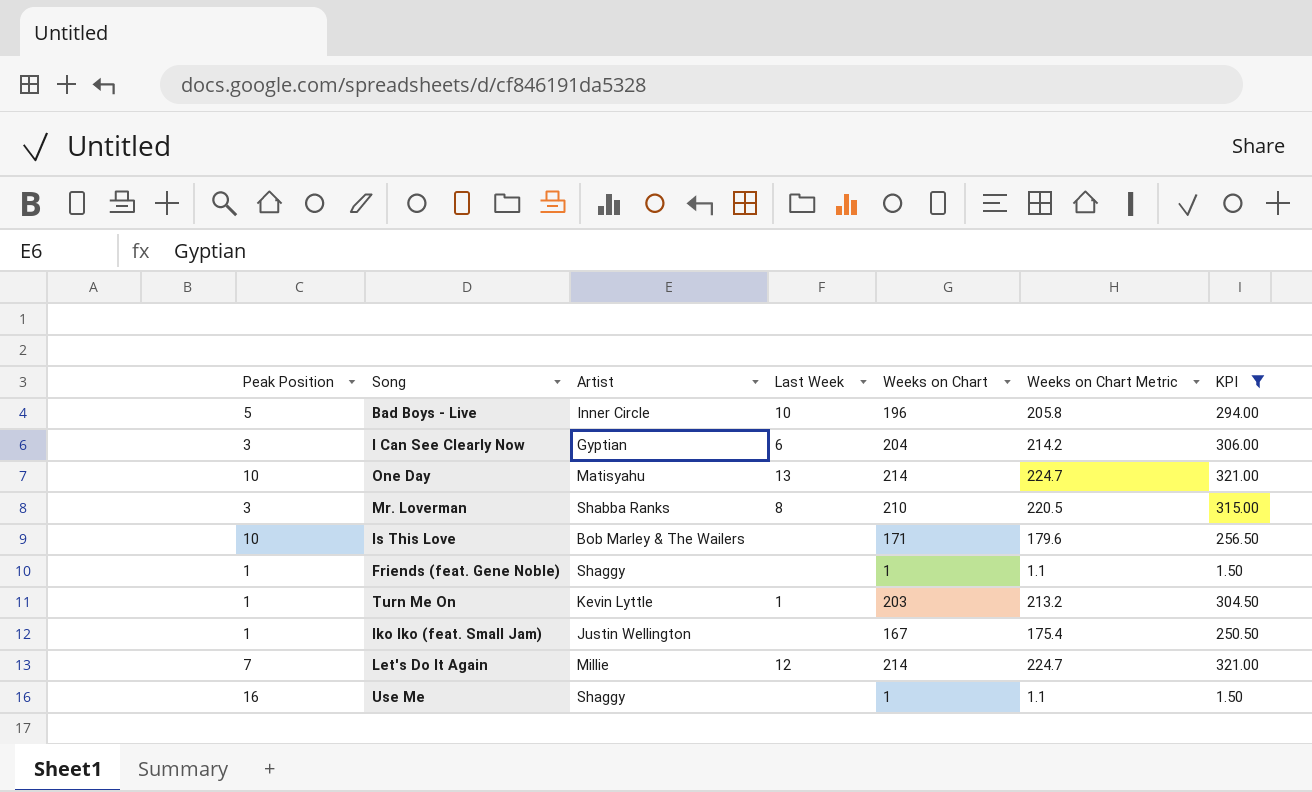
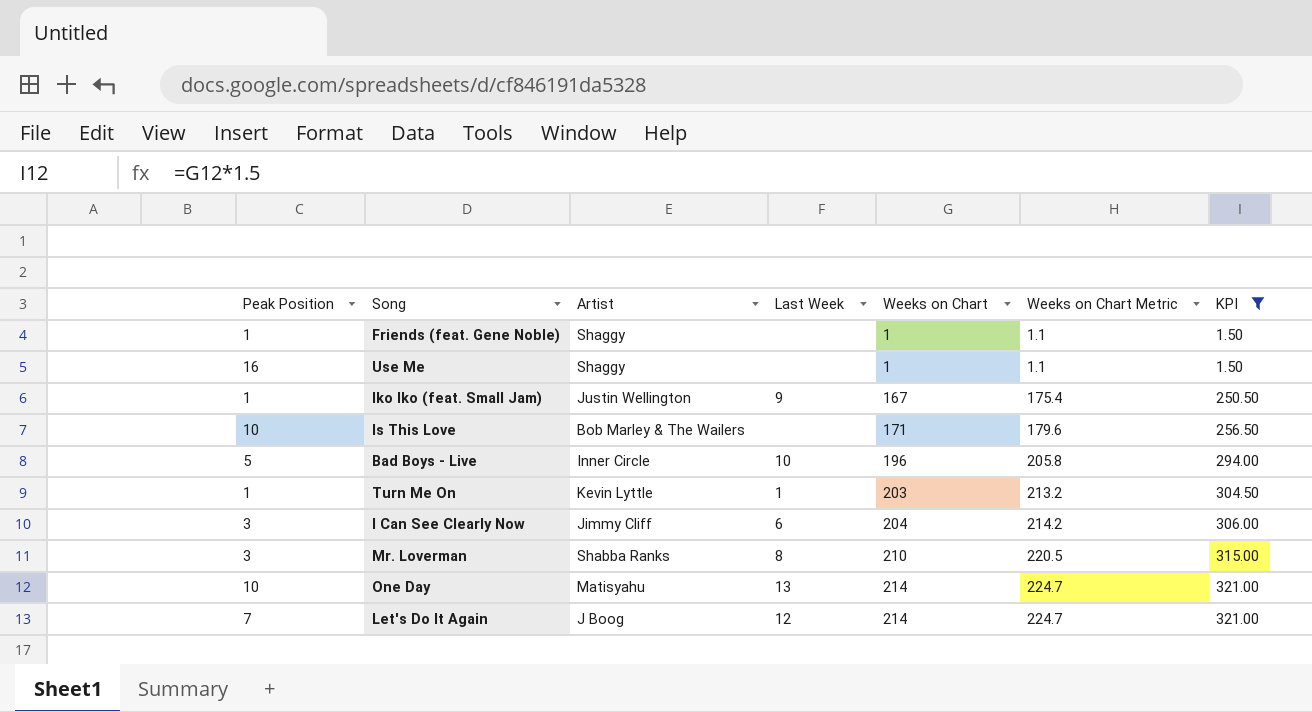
row order: none -> Weeks on Chart ascending
Iko Iko (feat. Small Jam) | Last Week: none -> 9
I Can See Clearly Now | Artist: Gyptian -> Jimmy Cliff
Let's Do It Again | Artist: Millie -> J Boog

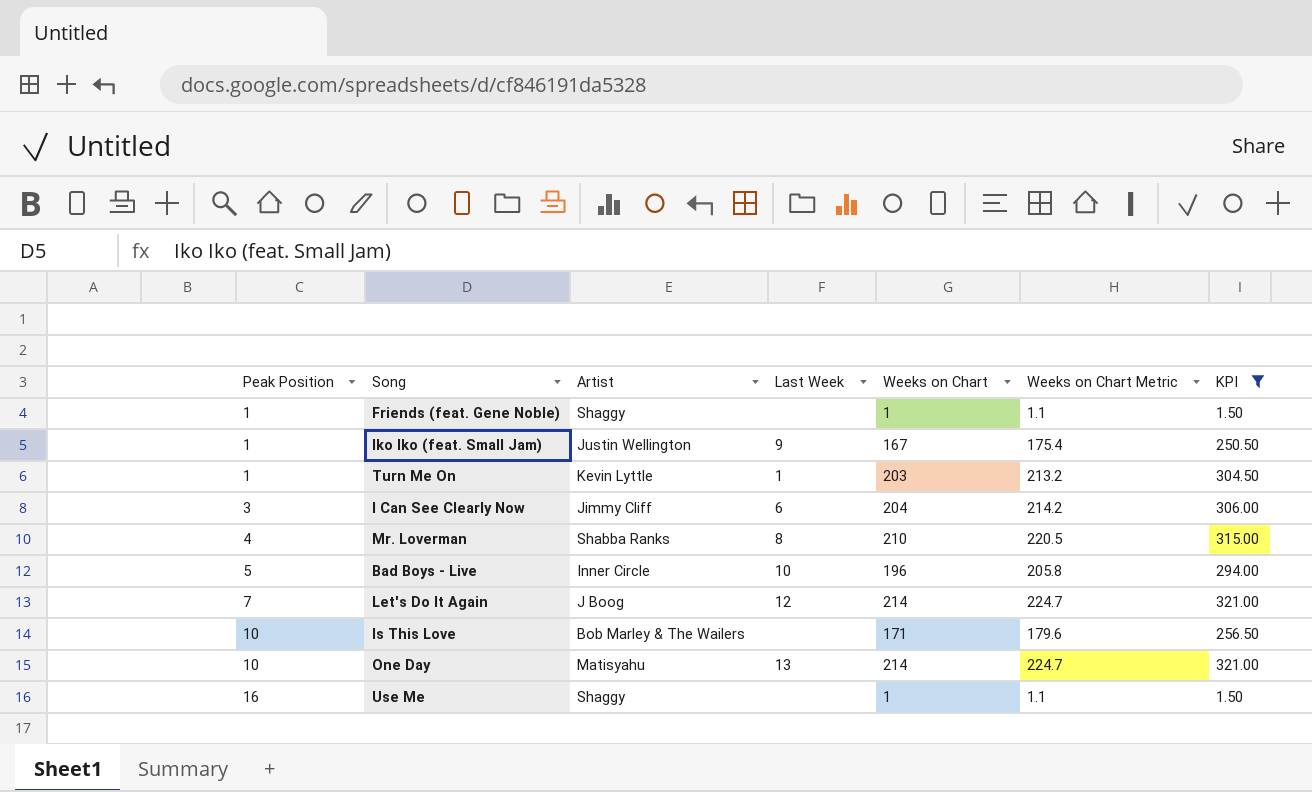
row order: Weeks on Chart ascending -> Peak Position ascending
Mr. Loverman | Peak Position: 3 -> 4

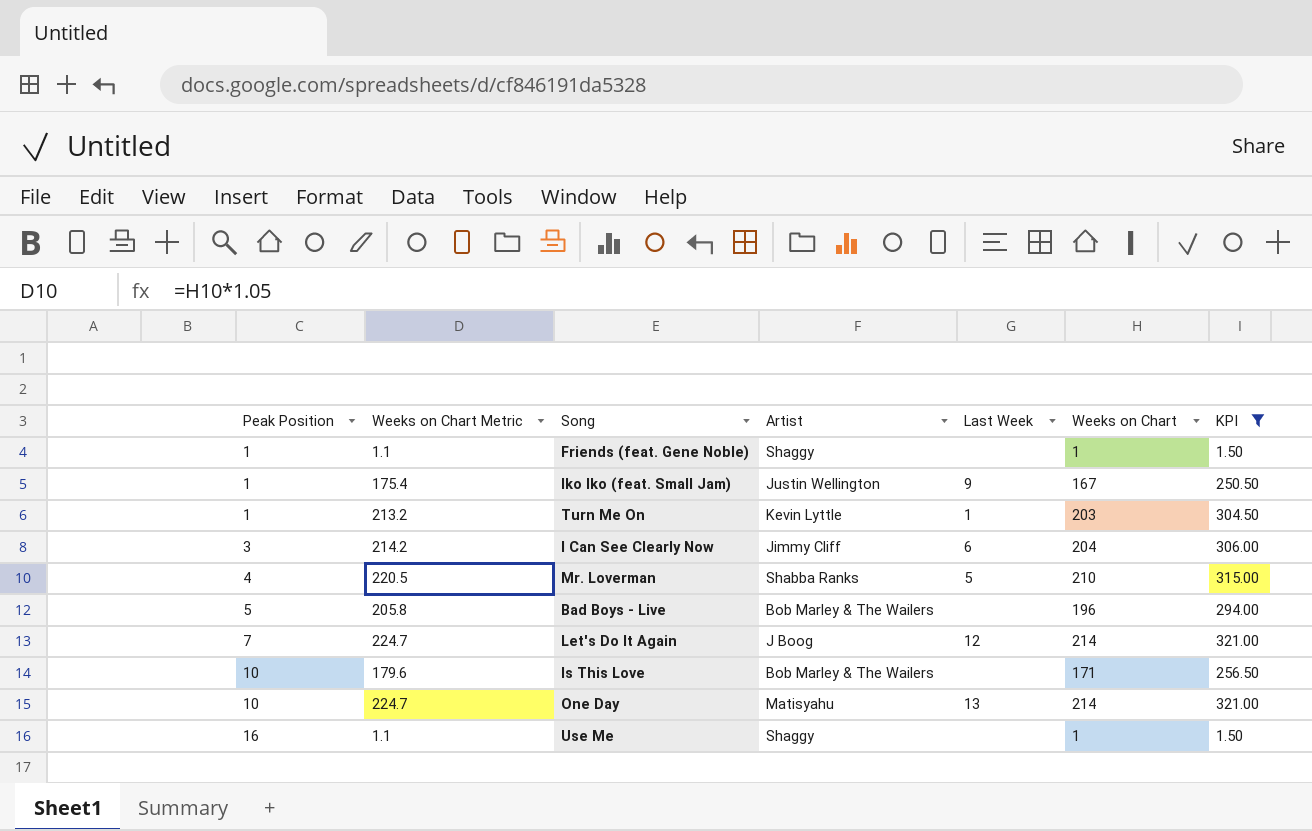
column Weeks on Chart Metric | position: 6 -> 2
Mr. Loverman | Last Week: 8 -> 5
Bad Boys - Live | Artist: Inner Circle -> Bob Marley & The Wailers
Bad Boys - Live | Last Week: 10 -> none

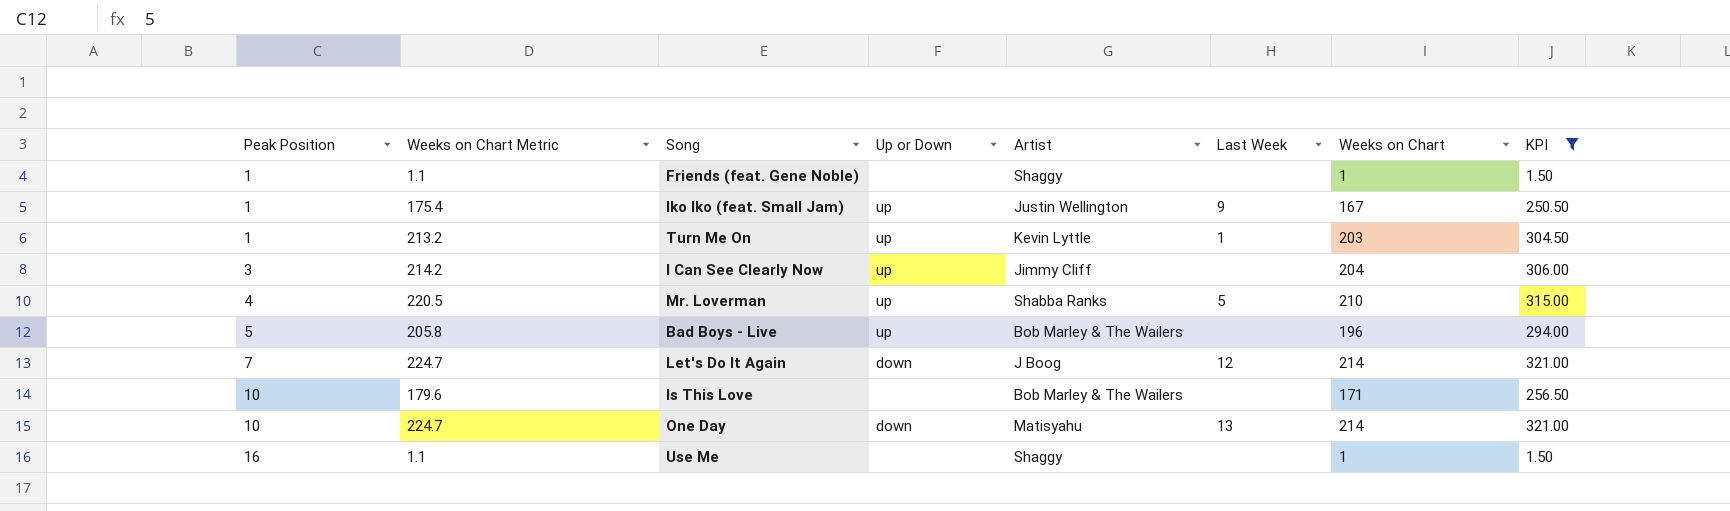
column Up or Down | position: none -> 4
I Can See Clearly Now | Last Week: 6 -> none

